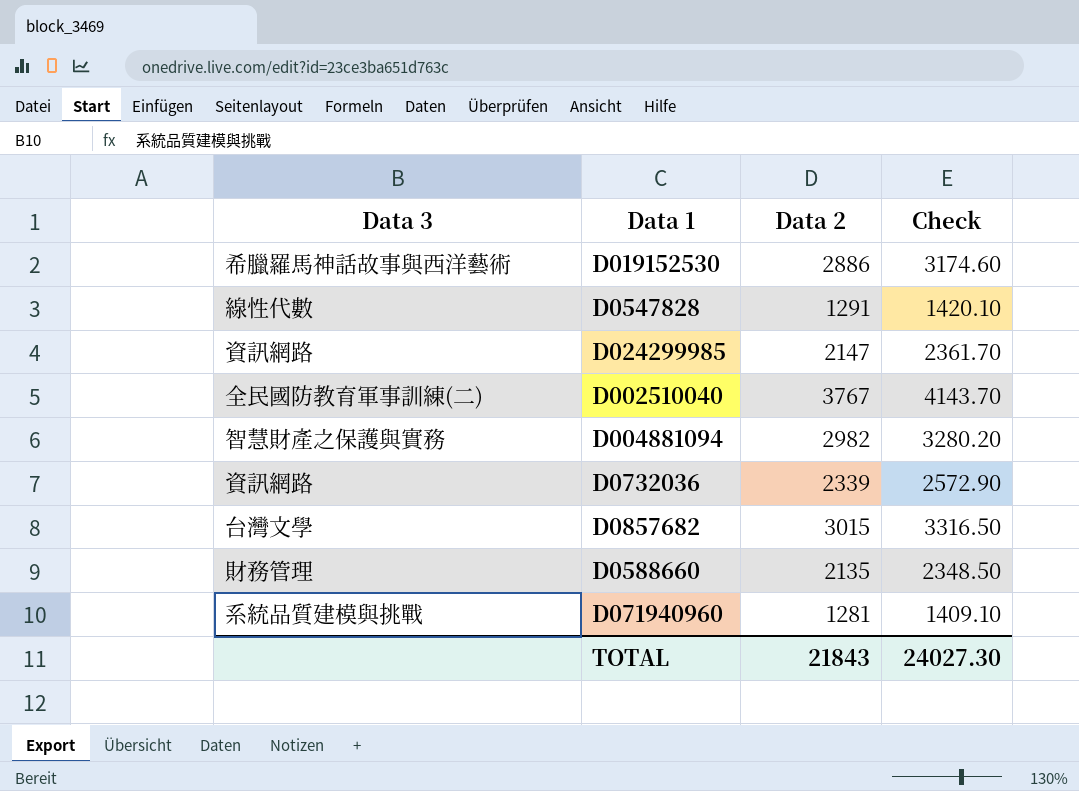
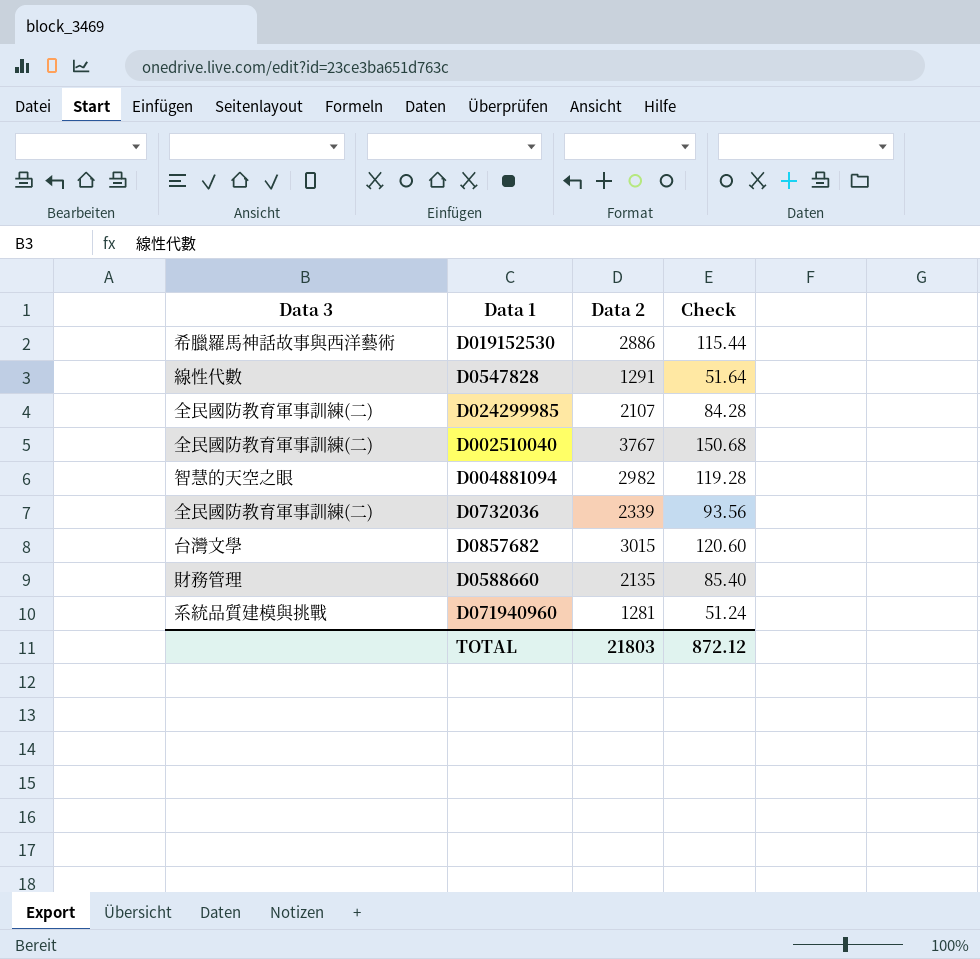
column Check | formula: [Data 2] * 1.1 -> [Data 2] * 0.04
D024299985 | Data 3: 資訊網路 -> 全民國防教育軍事訓練(二)
D024299985 | Data 2: 2147 -> 2107
D004881094 | Data 3: 智慧財產之保護與實務 -> 智慧的天空之眼
D0732036 | Data 3: 資訊網路 -> 全民國防教育軍事訓練(二)
TOTAL | Data 2: 21843 -> 21803
TOTAL | Check: 24027.30 -> 872.12

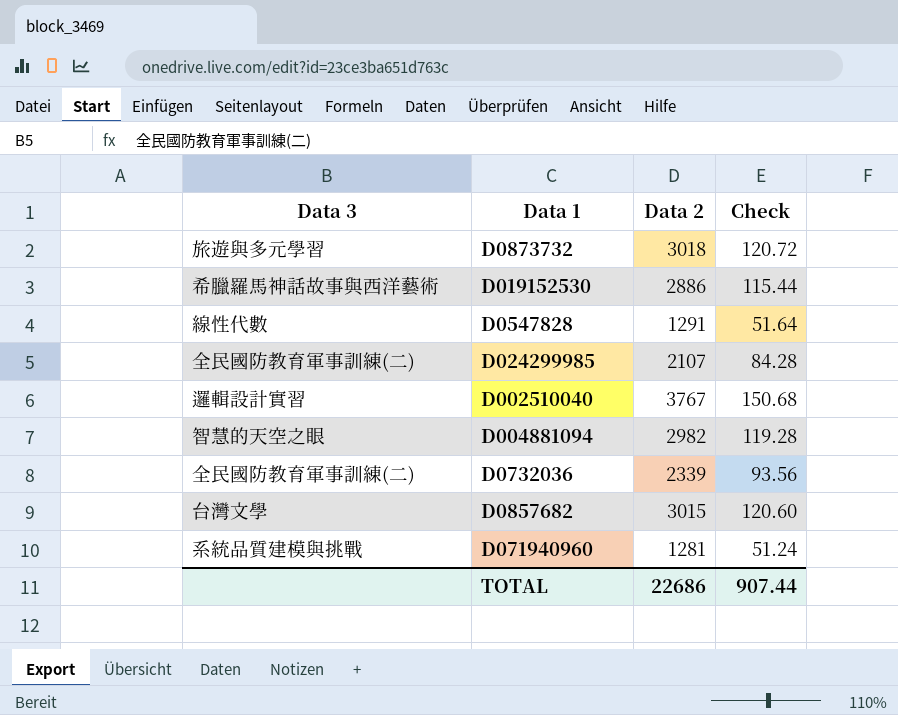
row D0588660: 財務管理 | 2135 | 85.40 -> none
row D0873732: none -> 旅遊與多元學習 | 3018 | 120.72
D002510040 | Data 3: 全民國防教育軍事訓練(二) -> 邏輯設計實習
TOTAL | Data 2: 21803 -> 22686
TOTAL | Check: 872.12 -> 907.44

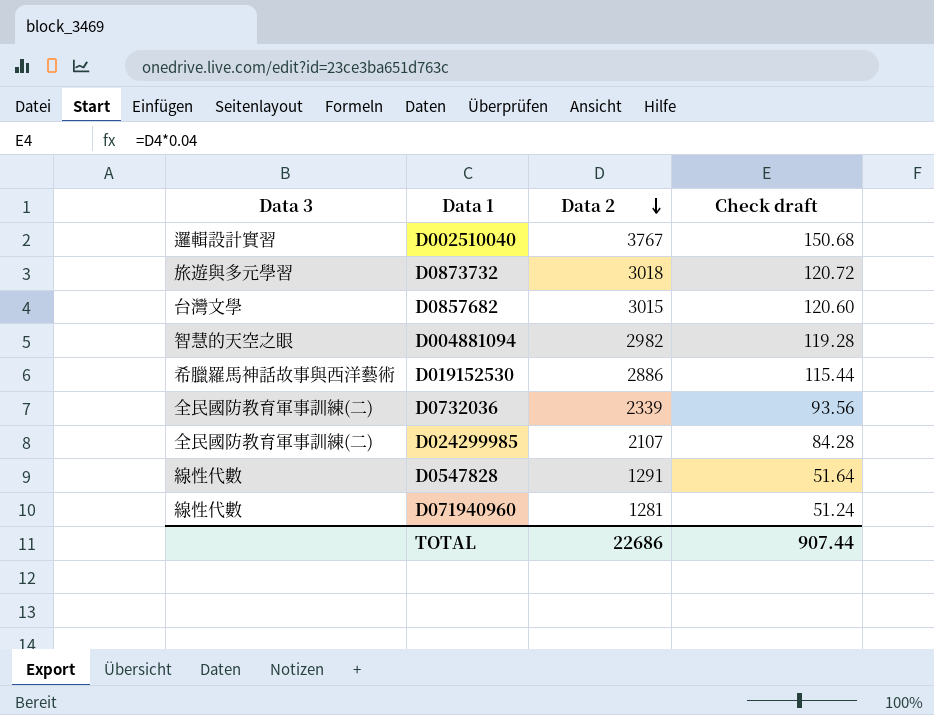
row order: none -> Data 2 descending
column name: Check -> Check draft
D071940960 | Data 3: 系統品質建模與挑戰 -> 線性代數

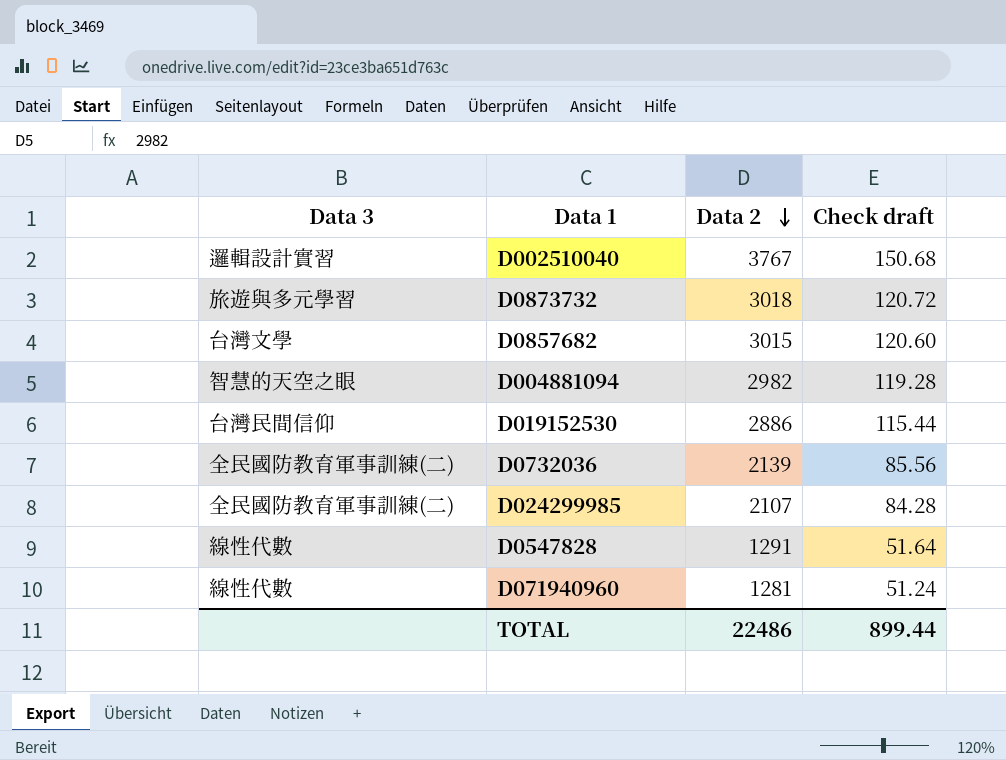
D019152530 | Data 3: 希臘羅馬神話故事與西洋藝術 -> 台灣民間信仰
D0732036 | Data 2: 2339 -> 2139
D0732036 | Check draft: 93.56 -> 85.56
TOTAL | Data 2: 22686 -> 22486
TOTAL | Check draft: 907.44 -> 899.44

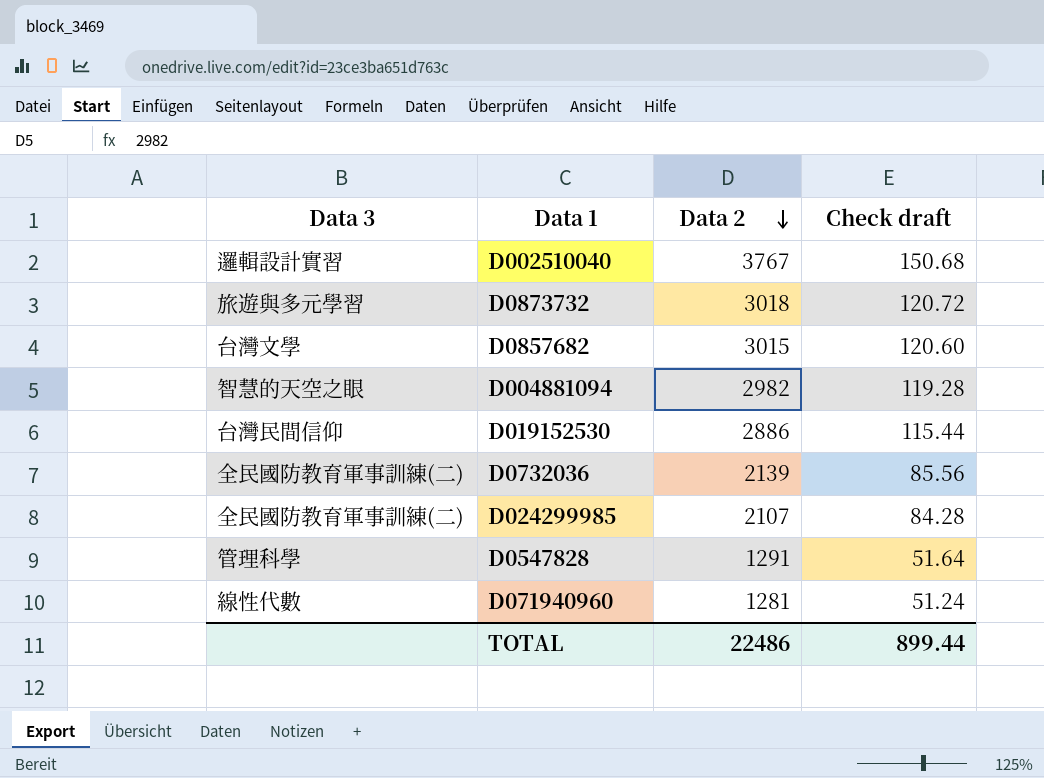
D0547828 | Data 3: 線性代數 -> 管理科學

